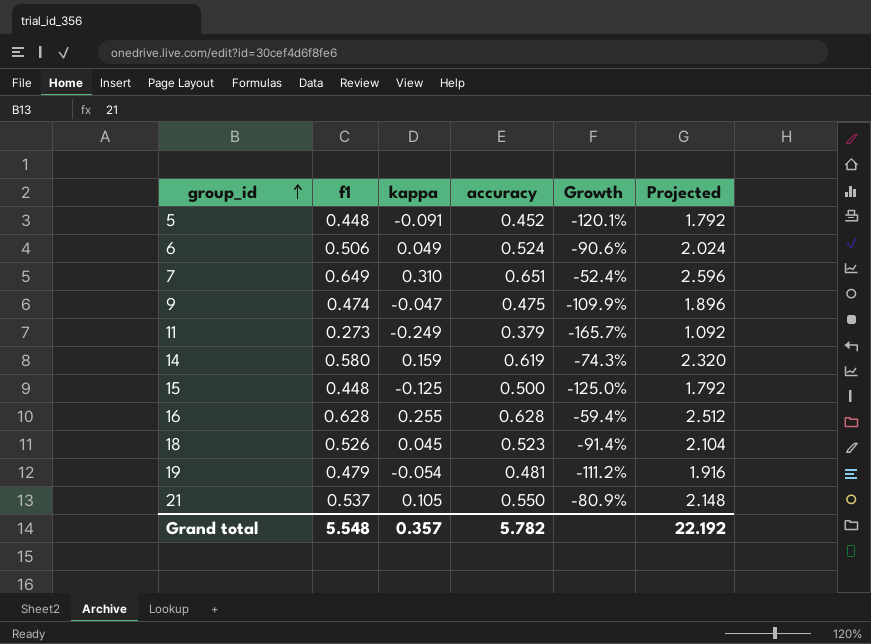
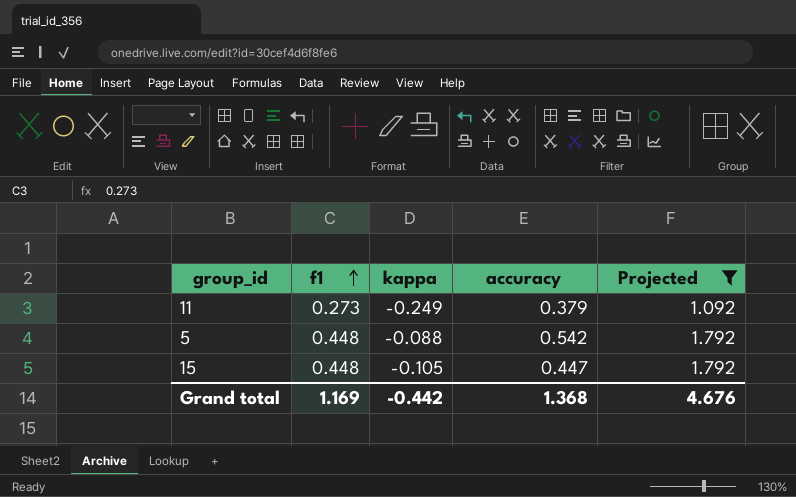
filter: none -> Projected <= 1.792
row order: group_id ascending -> f1 ascending
column Growth | formula: ([kappa] - [accuracy]) / [accuracy] -> none
5 | kappa: -0.091 -> -0.088
5 | accuracy: 0.452 -> 0.542
15 | kappa: -0.125 -> -0.105
15 | accuracy: 0.500 -> 0.447
Grand total | f1: 5.548 -> 1.169
Grand total | kappa: 0.357 -> -0.442
Grand total | accuracy: 5.782 -> 1.368
Grand total | Projected: 22.192 -> 4.676

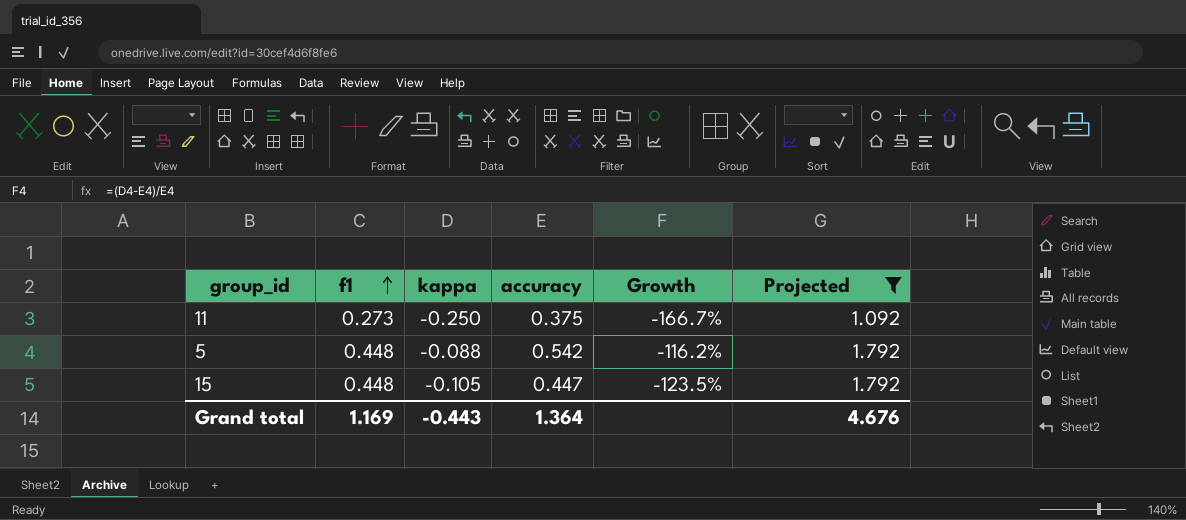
column Growth | formula: none -> ([kappa] - [accuracy]) / [accuracy]
11 | kappa: -0.249 -> -0.250
11 | accuracy: 0.379 -> 0.375
Grand total | kappa: -0.442 -> -0.443
Grand total | accuracy: 1.368 -> 1.364

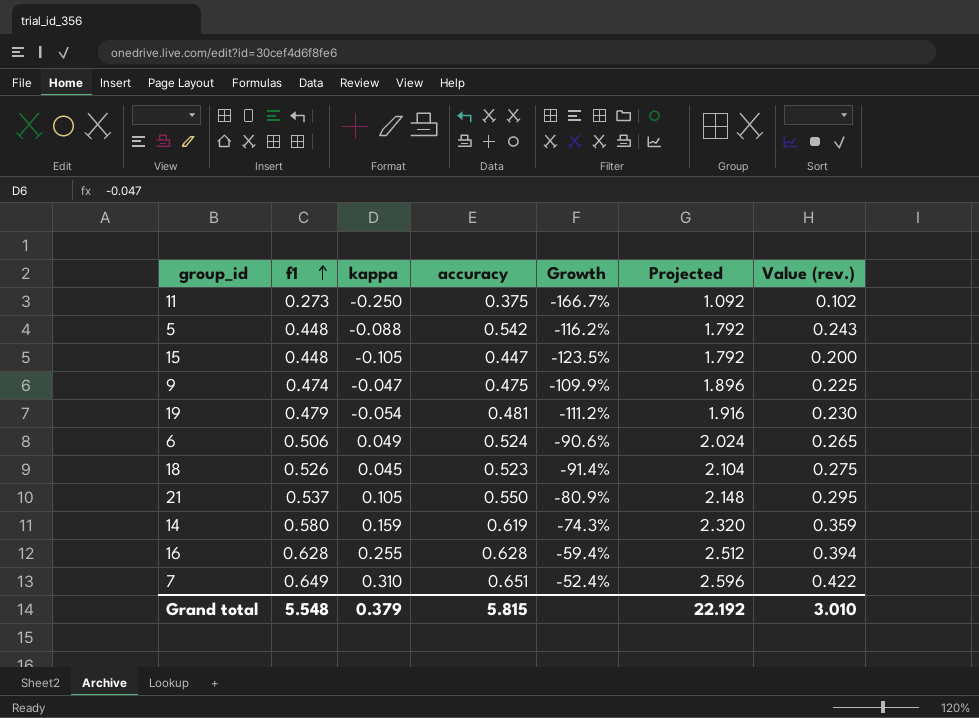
filter: Projected <= 1.792 -> none
column Value (rev.) | formula: none -> [f1] * [accuracy]
Grand total | f1: 1.169 -> 5.548
Grand total | kappa: -0.443 -> 0.379
Grand total | accuracy: 1.364 -> 5.815
Grand total | Projected: 4.676 -> 22.192

